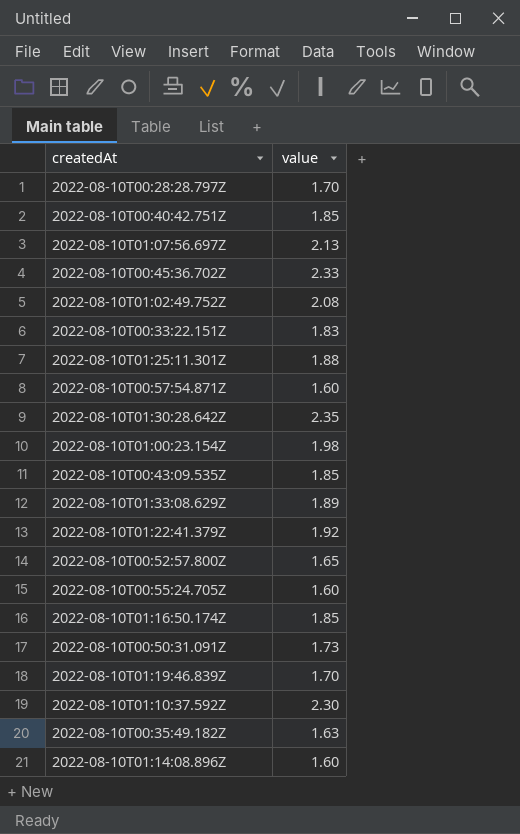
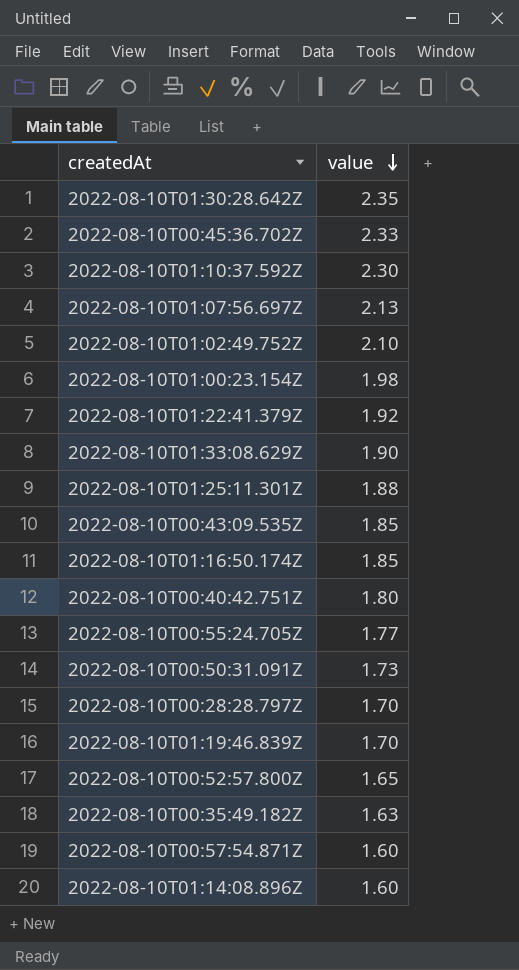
row order: none -> value descending
row 2022-08-10T00:33:22.151Z: 1.83 -> none
2022-08-10T01:02:49.752Z | value: 2.08 -> 2.10
2022-08-10T01:33:08.629Z | value: 1.89 -> 1.90
2022-08-10T00:40:42.751Z | value: 1.85 -> 1.80
2022-08-10T00:55:24.705Z | value: 1.60 -> 1.77

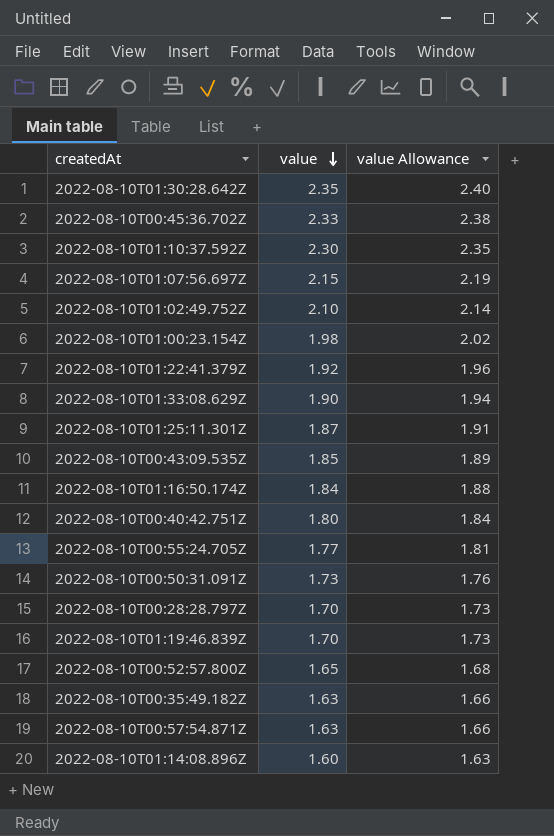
column value Allowance | formula: none -> [value] * 1.02
2022-08-10T01:07:56.697Z | value: 2.13 -> 2.15
2022-08-10T01:25:11.301Z | value: 1.88 -> 1.87
2022-08-10T01:16:50.174Z | value: 1.85 -> 1.84
2022-08-10T00:57:54.871Z | value: 1.60 -> 1.63

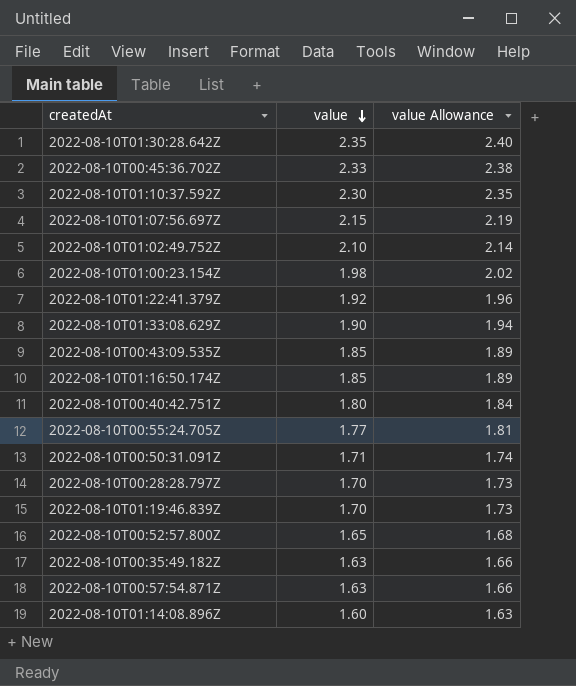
row 2022-08-10T01:25:11.301Z: 1.87 | 1.91 -> none
2022-08-10T01:16:50.174Z | value: 1.84 -> 1.85
2022-08-10T01:16:50.174Z | value Allowance: 1.88 -> 1.89
2022-08-10T00:50:31.091Z | value: 1.73 -> 1.71
2022-08-10T00:50:31.091Z | value Allowance: 1.76 -> 1.74

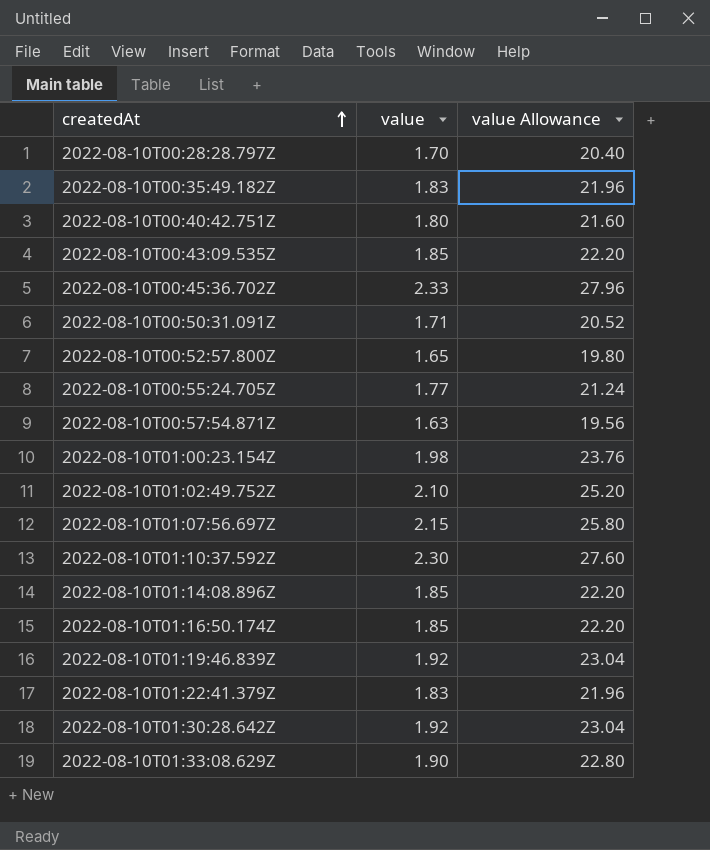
row order: value descending -> createdAt ascending
column value Allowance | formula: [value] * 1.02 -> [value] * 12
2022-08-10T00:35:49.182Z | value: 1.63 -> 1.83
2022-08-10T01:14:08.896Z | value: 1.60 -> 1.85
2022-08-10T01:19:46.839Z | value: 1.70 -> 1.92
2022-08-10T01:22:41.379Z | value: 1.92 -> 1.83
2022-08-10T01:30:28.642Z | value: 2.35 -> 1.92

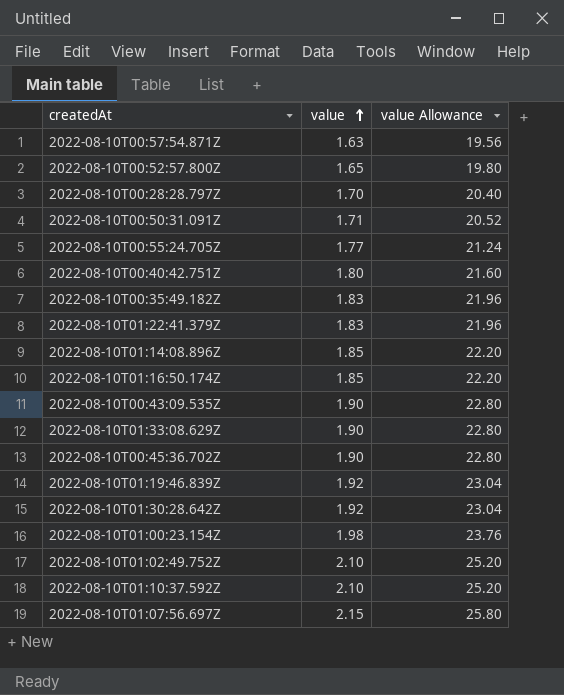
row order: createdAt ascending -> value ascending
2022-08-10T00:43:09.535Z | value: 1.85 -> 1.90
2022-08-10T00:43:09.535Z | value Allowance: 22.20 -> 22.80
2022-08-10T00:45:36.702Z | value: 2.33 -> 1.90
2022-08-10T00:45:36.702Z | value Allowance: 27.96 -> 22.80
2022-08-10T01:10:37.592Z | value: 2.30 -> 2.10
2022-08-10T01:10:37.592Z | value Allowance: 27.60 -> 25.20

